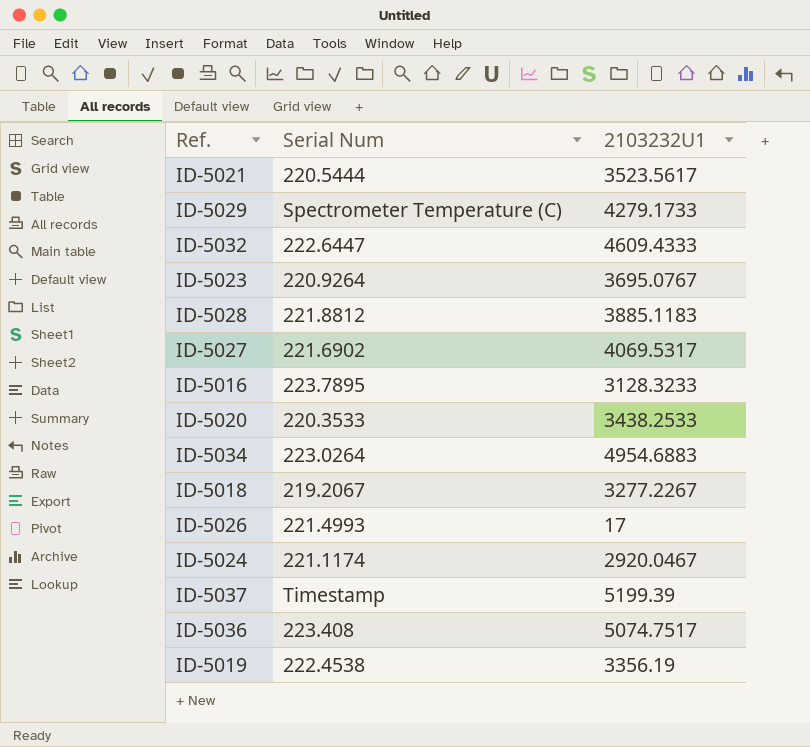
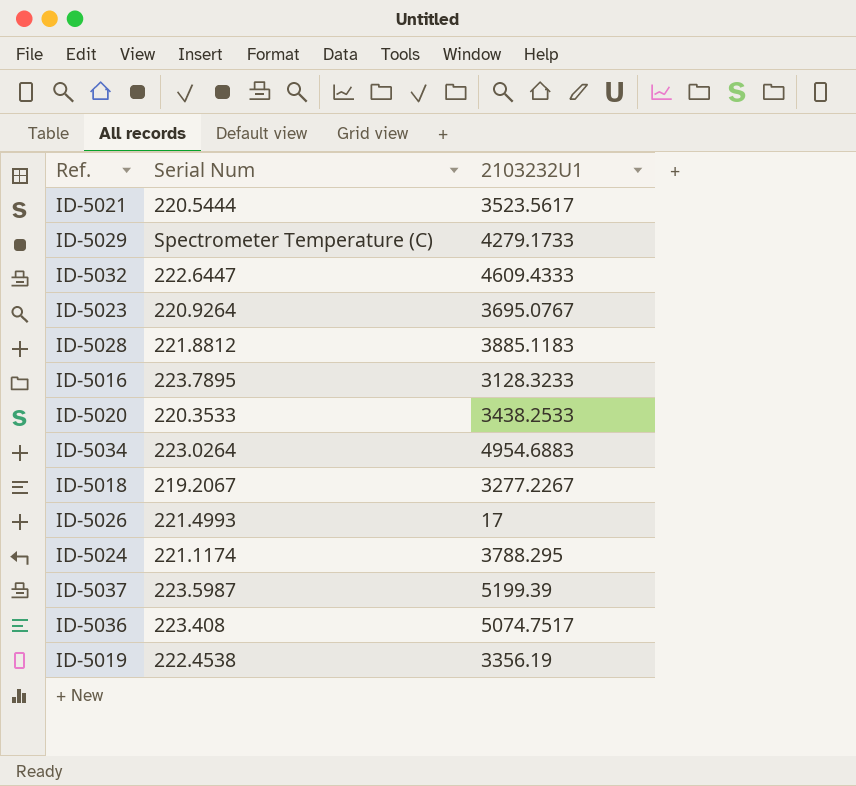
row ID-5027: 221.6902 | 4069.5317 -> none
ID-5024 | 2103232U1: 2920.0467 -> 3788.295
ID-5037 | Serial Num: Timestamp -> 223.5987

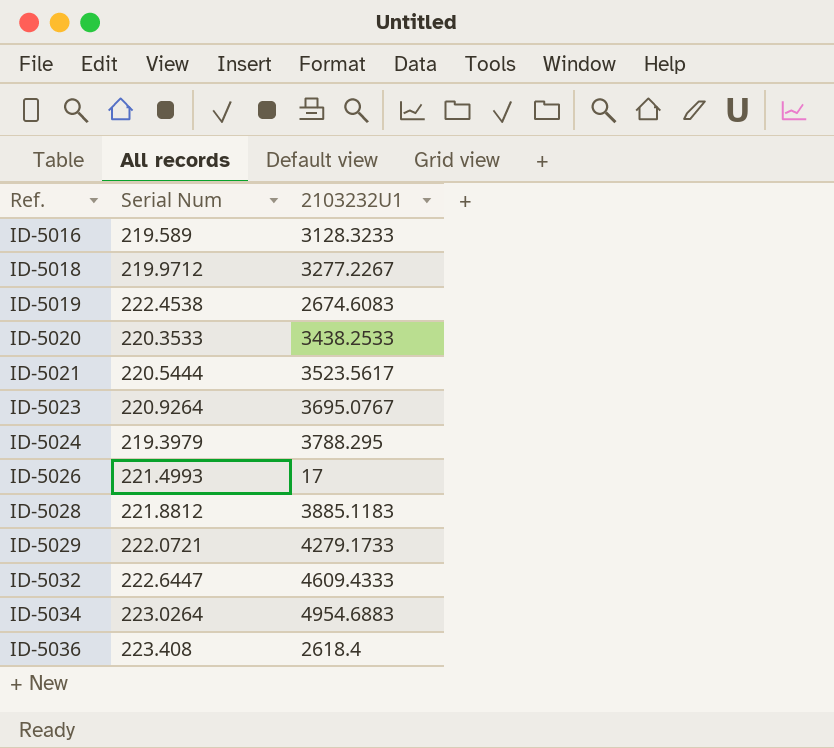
row order: none -> Ref. ascending
row ID-5037: 223.5987 | 5199.39 -> none
ID-5016 | Serial Num: 223.7895 -> 219.589
ID-5018 | Serial Num: 219.2067 -> 219.9712
ID-5019 | 2103232U1: 3356.19 -> 2674.6083
ID-5024 | Serial Num: 221.1174 -> 219.3979
ID-5029 | Serial Num: Spectrometer Temperature (C) -> 222.0721
ID-5036 | 2103232U1: 5074.7517 -> 2618.4

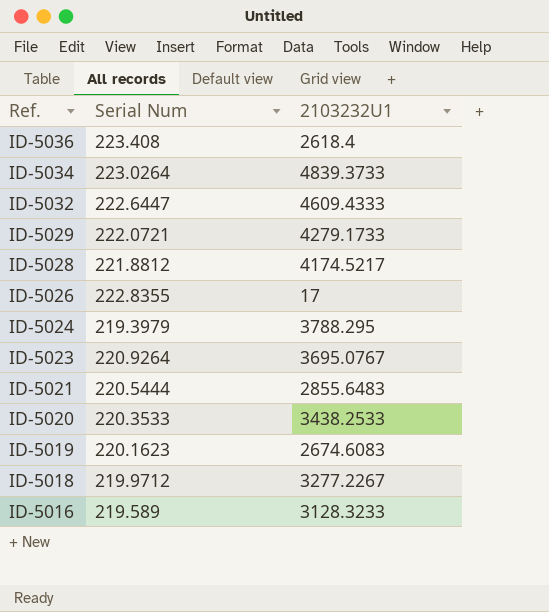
row order: Ref. ascending -> Ref. descending
ID-5034 | 2103232U1: 4954.6883 -> 4839.3733
ID-5028 | 2103232U1: 3885.1183 -> 4174.5217
ID-5026 | Serial Num: 221.4993 -> 222.8355
ID-5021 | 2103232U1: 3523.5617 -> 2855.6483
ID-5019 | Serial Num: 222.4538 -> 220.1623

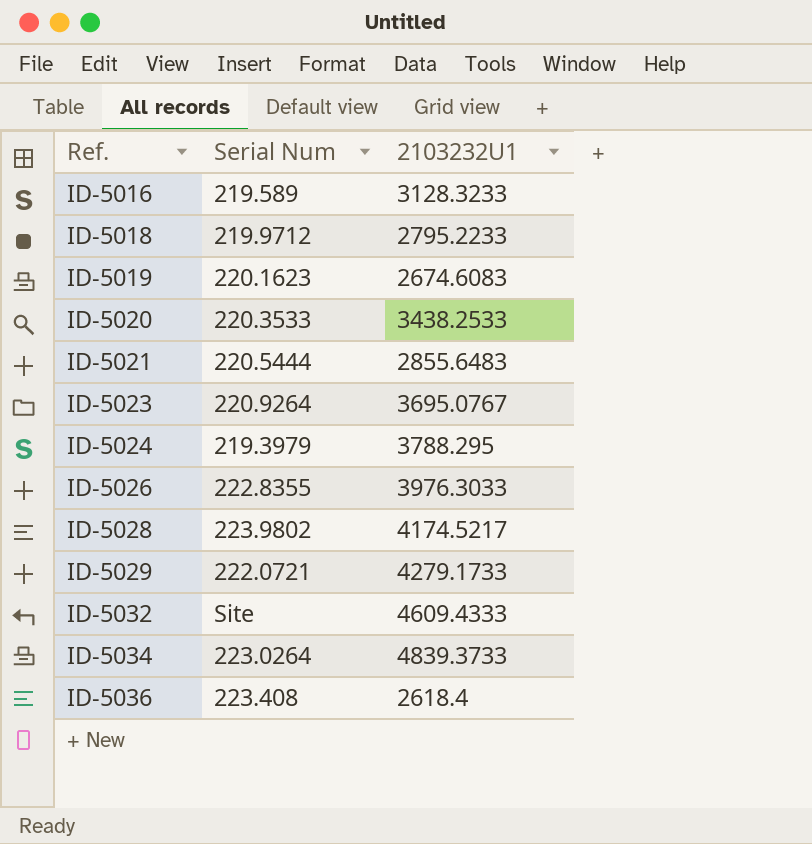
row order: Ref. descending -> Ref. ascending
ID-5018 | 2103232U1: 3277.2267 -> 2795.2233
ID-5026 | 2103232U1: 17 -> 3976.3033
ID-5028 | Serial Num: 221.8812 -> 223.9802
ID-5032 | Serial Num: 222.6447 -> Site

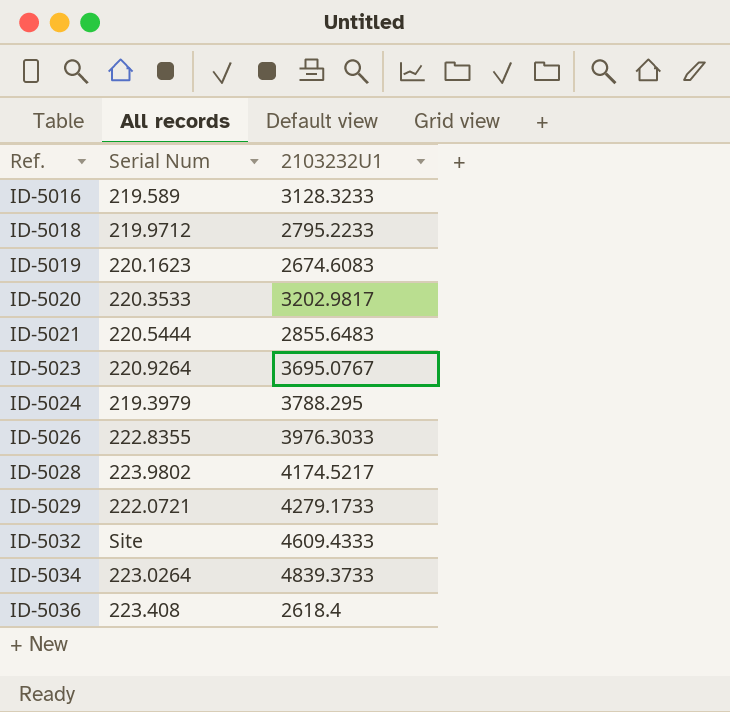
ID-5020 | 2103232U1: 3438.2533 -> 3202.9817

